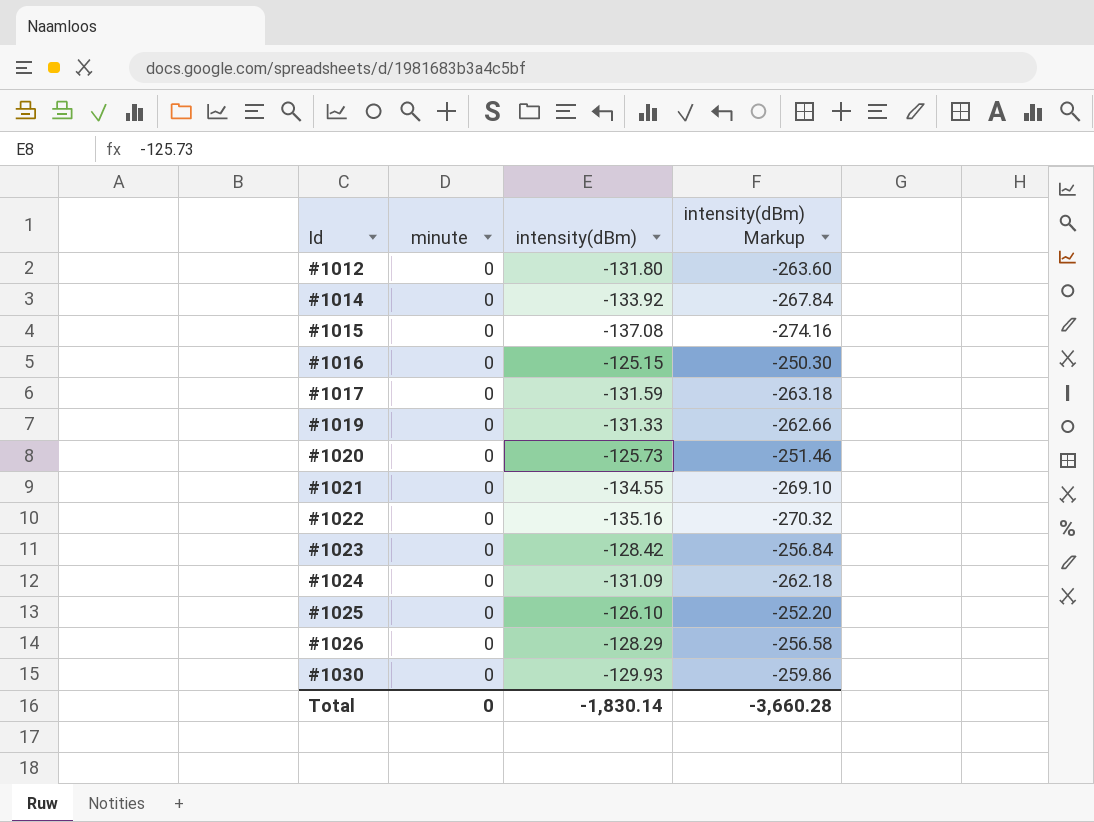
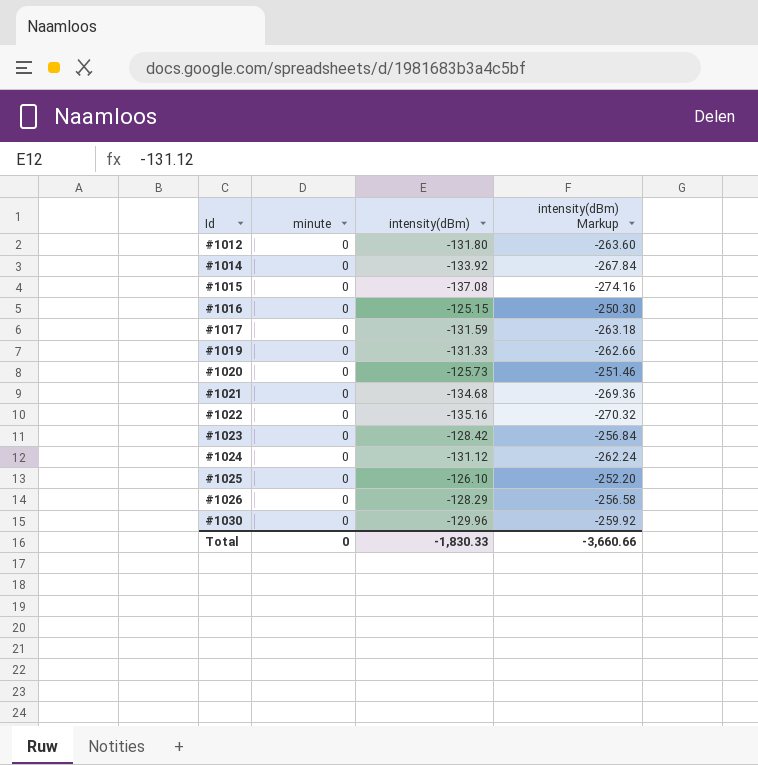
#1021 | intensity(dBm): -134.55 -> -134.68
#1021 | intensity(dBm) Markup: -269.10 -> -269.36
#1024 | intensity(dBm): -131.09 -> -131.12
#1024 | intensity(dBm) Markup: -262.18 -> -262.24
#1030 | intensity(dBm): -129.93 -> -129.96
#1030 | intensity(dBm) Markup: -259.86 -> -259.92
Total | intensity(dBm): -1,830.14 -> -1,830.33
Total | intensity(dBm) Markup: -3,660.28 -> -3,660.66

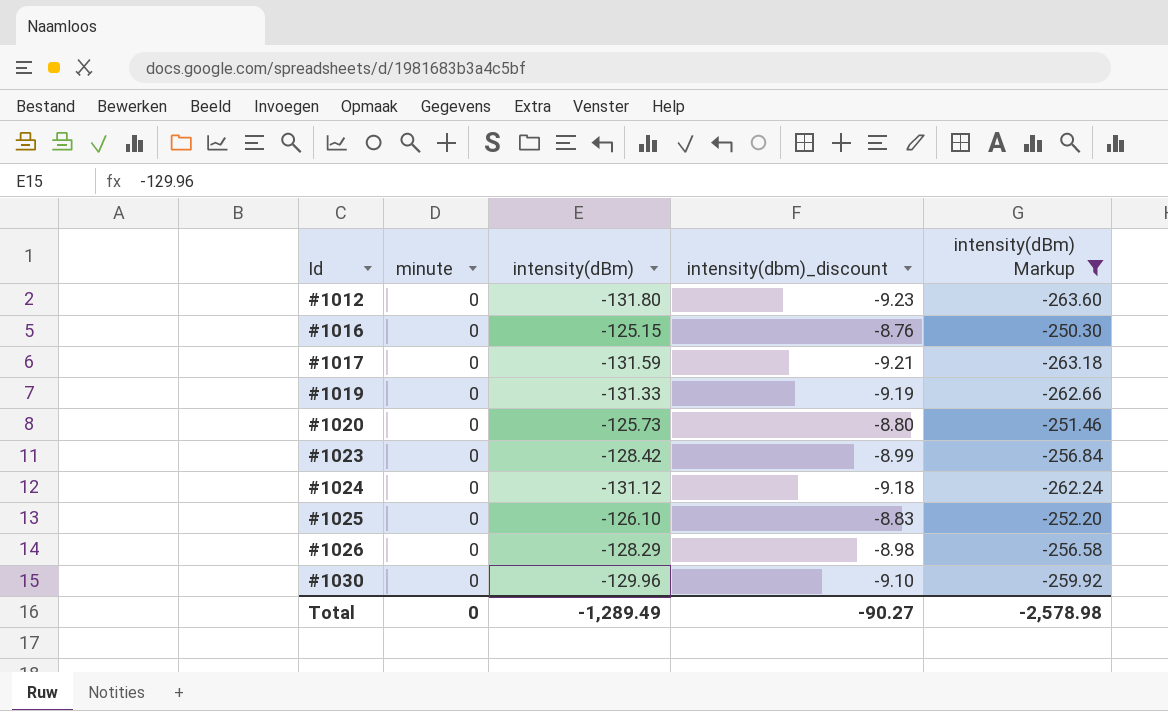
filter: none -> intensity(dBm) Markup >= -263.60
column intensity(dbm)_discount | formula: none -> [intensity(dBm)] * 0.07
Total | intensity(dBm): -1,830.33 -> -1,289.49
Total | intensity(dBm) Markup: -3,660.66 -> -2,578.98

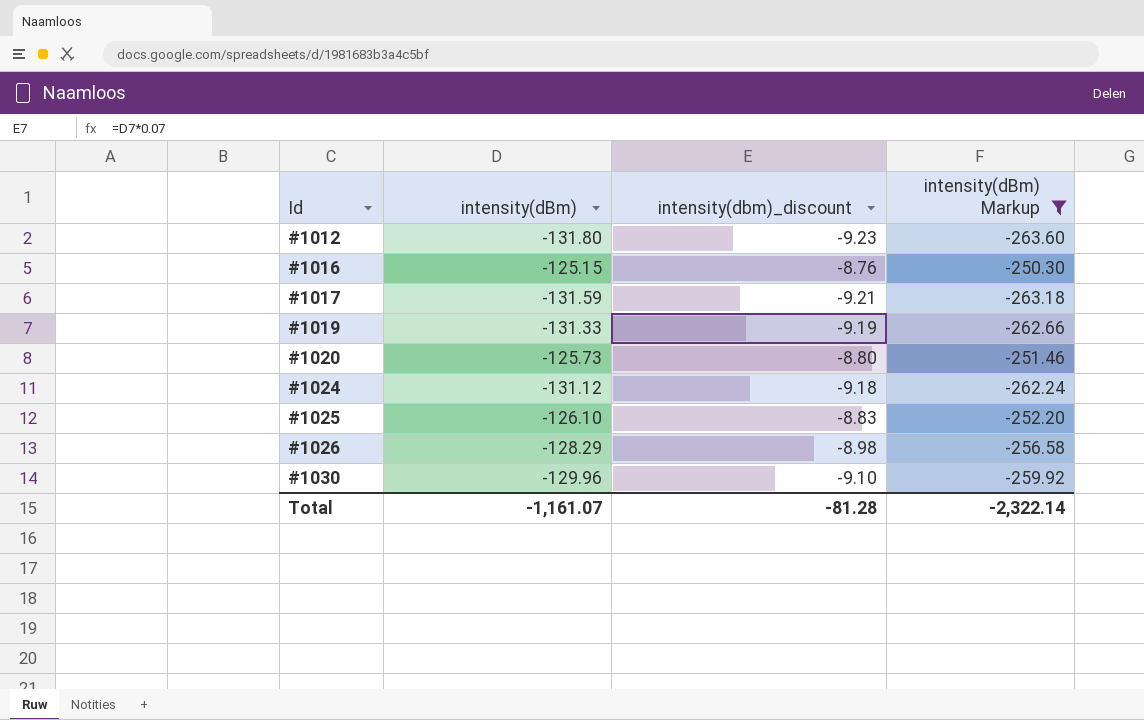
column minute | position: 2 -> none
row #1023: 0 | -128.42 | -8.99 | -256.84 -> none
Total | intensity(dBm): -1,289.49 -> -1,161.07
Total | intensity(dbm)_discount: -90.27 -> -81.28
Total | intensity(dBm) Markup: -2,578.98 -> -2,322.14

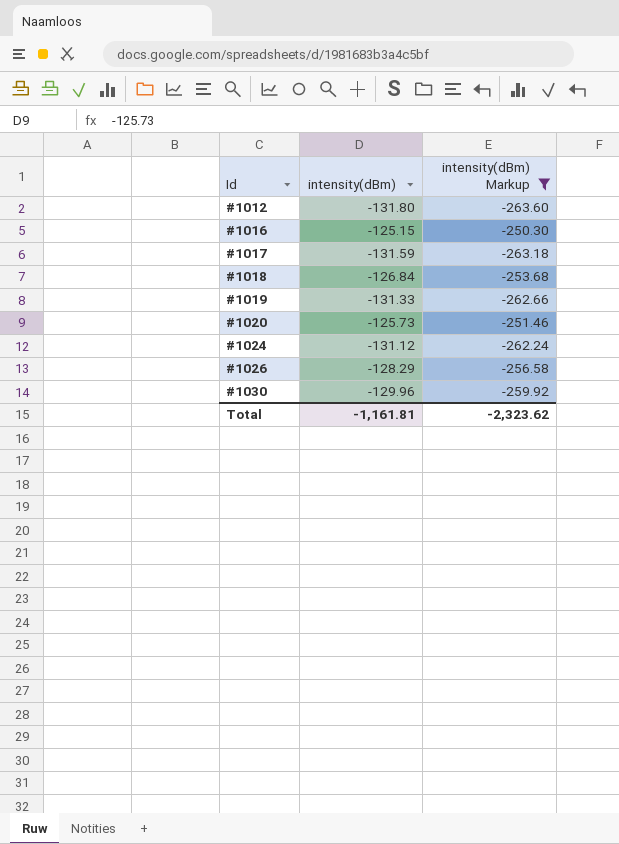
column intensity(dbm)_discount | formula: [intensity(dBm)] * 0.07 -> none
row #1025: -126.10 | -8.83 | -252.20 -> none
row #1018: none -> -126.84 | -253.68
Total | intensity(dBm): -1,161.07 -> -1,161.81
Total | intensity(dBm) Markup: -2,322.14 -> -2,323.62

